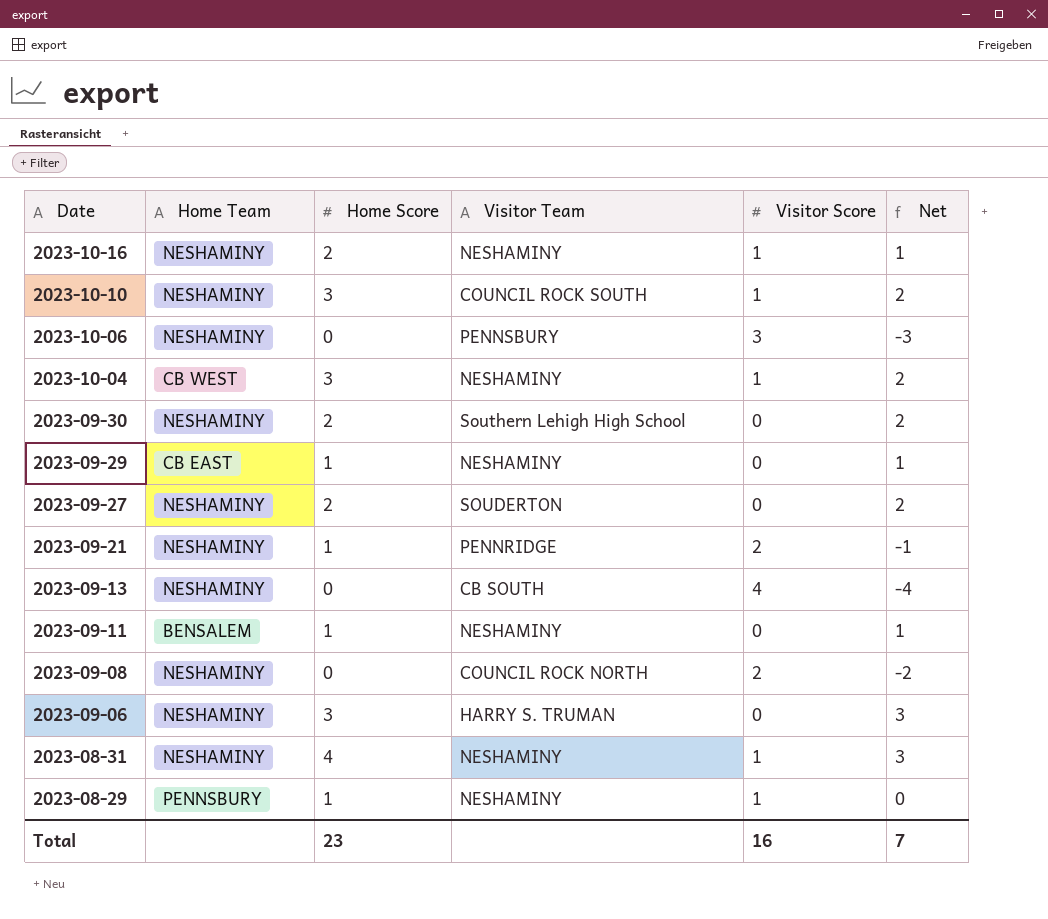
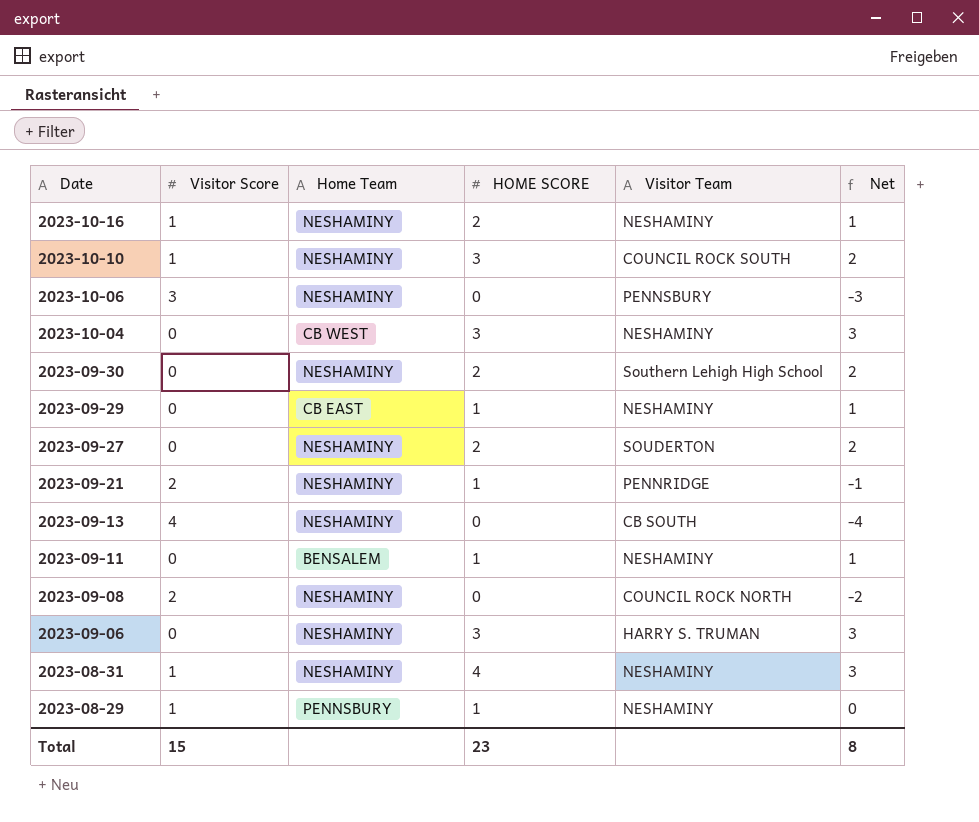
column Visitor Score | position: 5 -> 2
column name: Home Score -> HOME SCORE
2023-10-04 | Visitor Score: 1 -> 0
2023-10-04 | Net: 2 -> 3
Total | Visitor Score: 16 -> 15
Total | Net: 7 -> 8

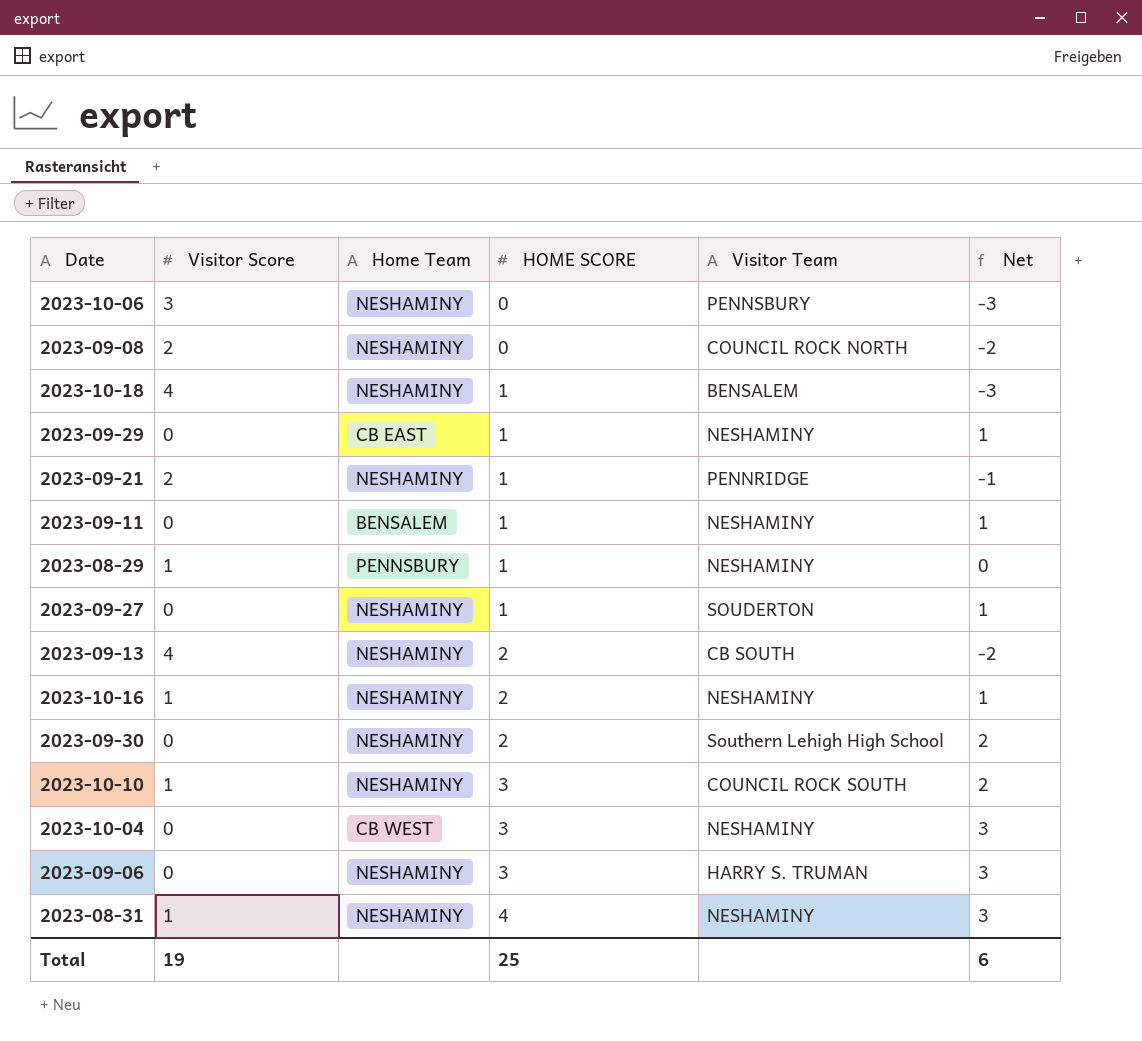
row order: Date descending -> HOME SCORE ascending
row 2023-10-18: none -> 4 | NESHAMINY | 1 | BENSALEM | -3
2023-09-27 | HOME SCORE: 2 -> 1
2023-09-27 | Net: 2 -> 1
2023-09-13 | HOME SCORE: 0 -> 2
2023-09-13 | Net: -4 -> -2
Total | Visitor Score: 15 -> 19
Total | HOME SCORE: 23 -> 25
Total | Net: 8 -> 6

